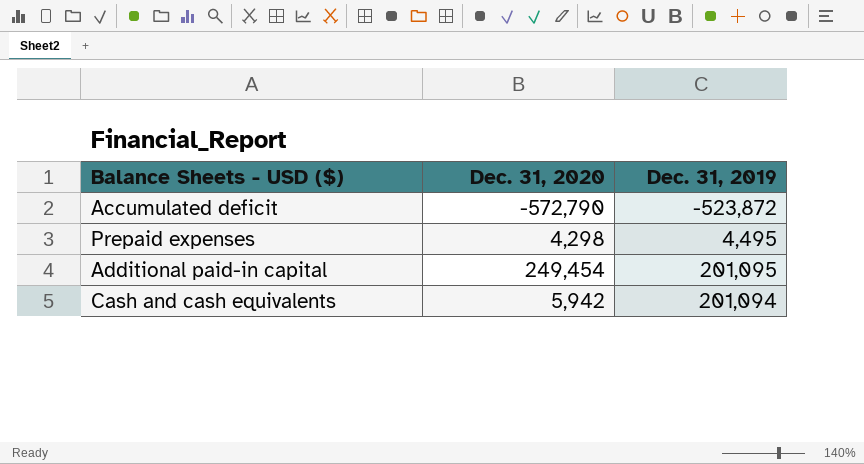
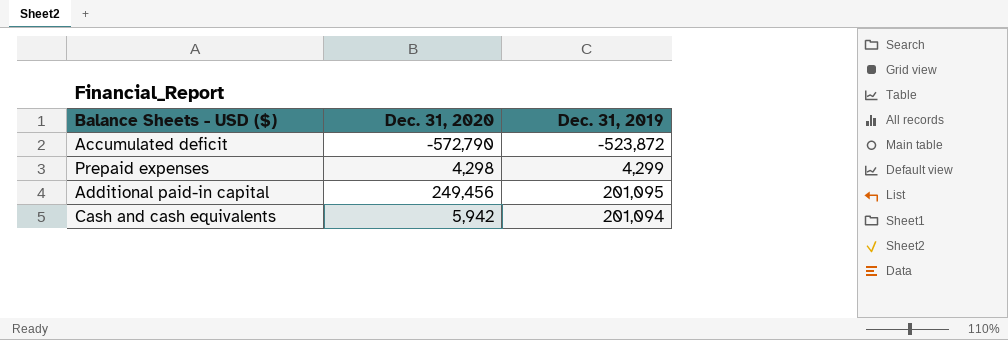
Prepaid expenses | Dec. 31, 2019: 4,495 -> 4,299
Additional paid-in capital | Dec. 31, 2020: 249,454 -> 249,456

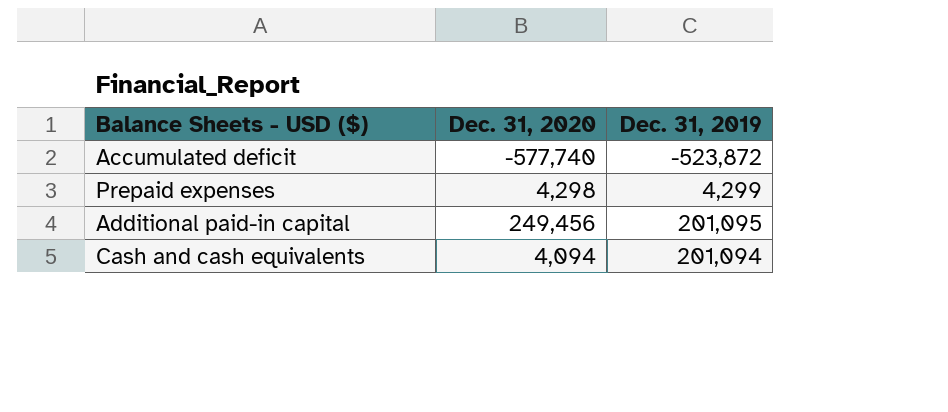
Accumulated deficit | Dec. 31, 2020: -572,790 -> -577,740
Cash and cash equivalents | Dec. 31, 2020: 5,942 -> 4,094

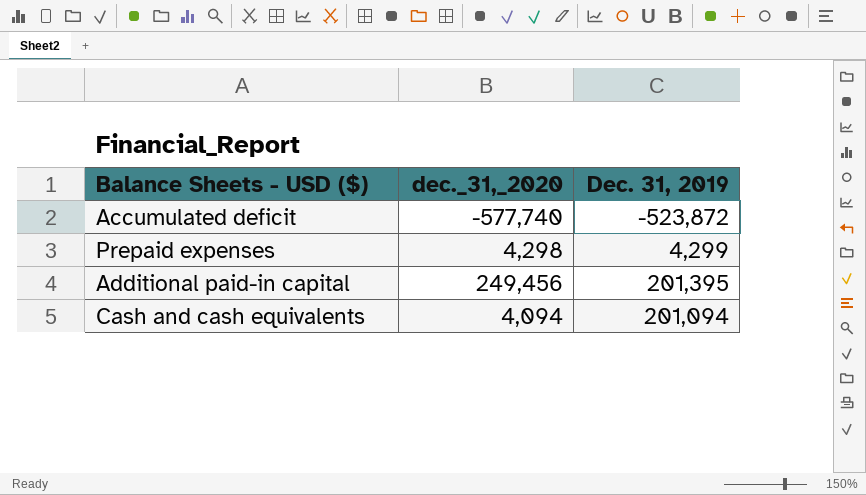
column name: Dec. 31, 2020 -> dec._31,_2020
Additional paid-in capital | Dec. 31, 2019: 201,095 -> 201,395

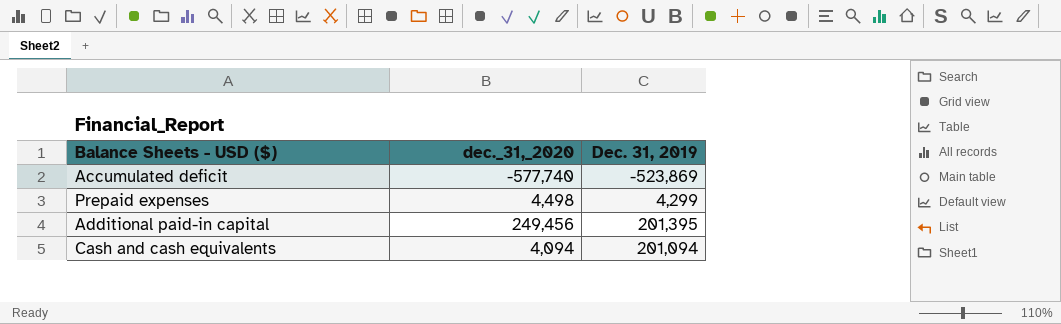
Accumulated deficit | Dec. 31, 2019: -523,872 -> -523,869
Prepaid expenses | dec._31,_2020: 4,298 -> 4,498

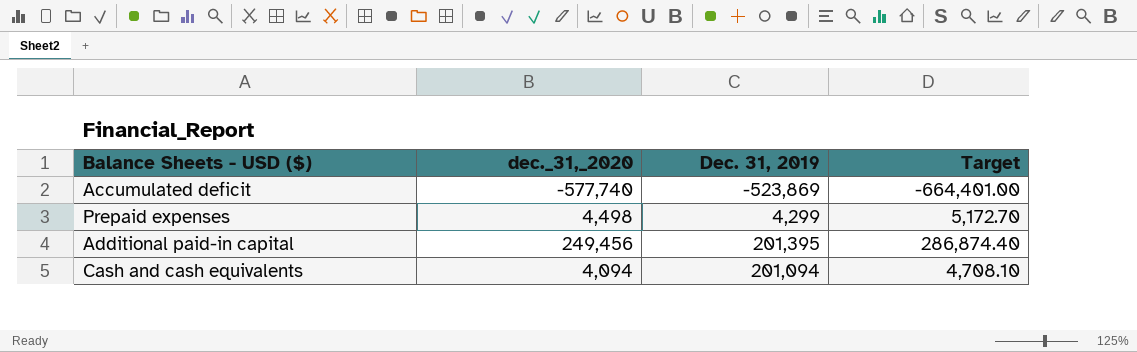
column Target | formula: none -> [dec._31,_2020] * 1.15

